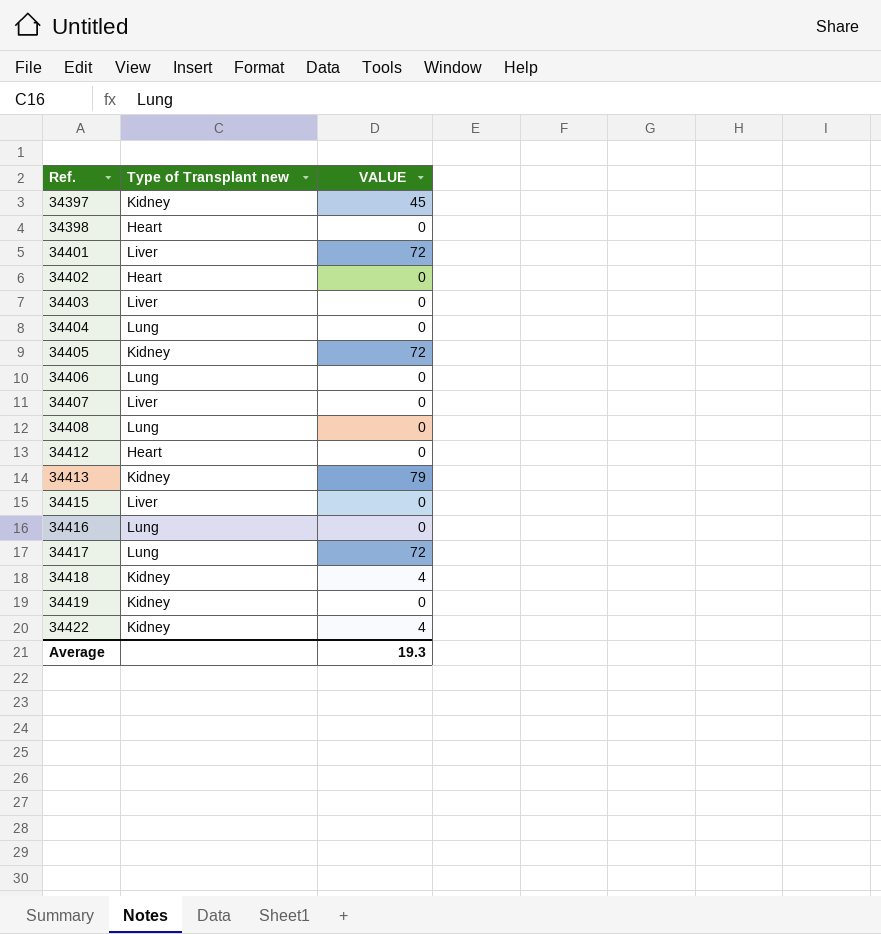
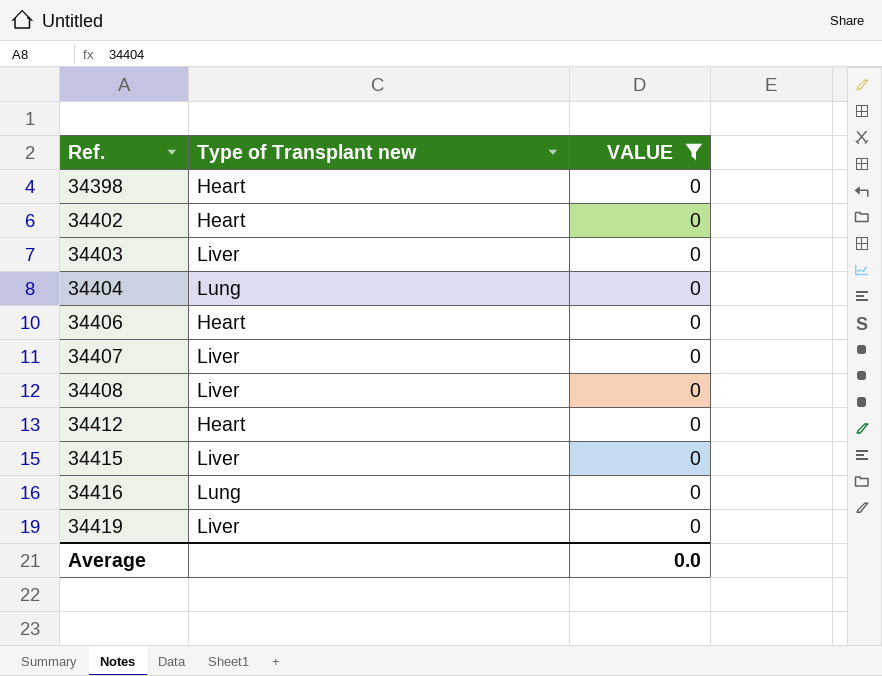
filter: none -> VALUE = 0
34406 | Type of Transplant new: Lung -> Heart
34408 | Type of Transplant new: Lung -> Liver
34419 | Type of Transplant new: Kidney -> Liver
Average | VALUE: 19.3 -> 0.0

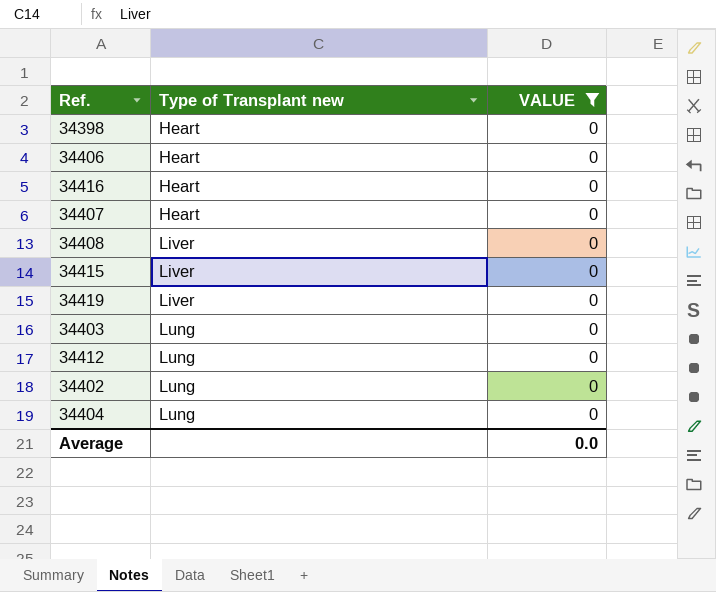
row order: Ref. ascending -> Type of Transplant new ascending
34416 | Type of Transplant new: Lung -> Heart
34407 | Type of Transplant new: Liver -> Heart
34403 | Type of Transplant new: Liver -> Lung
34412 | Type of Transplant new: Heart -> Lung
34402 | Type of Transplant new: Heart -> Lung

